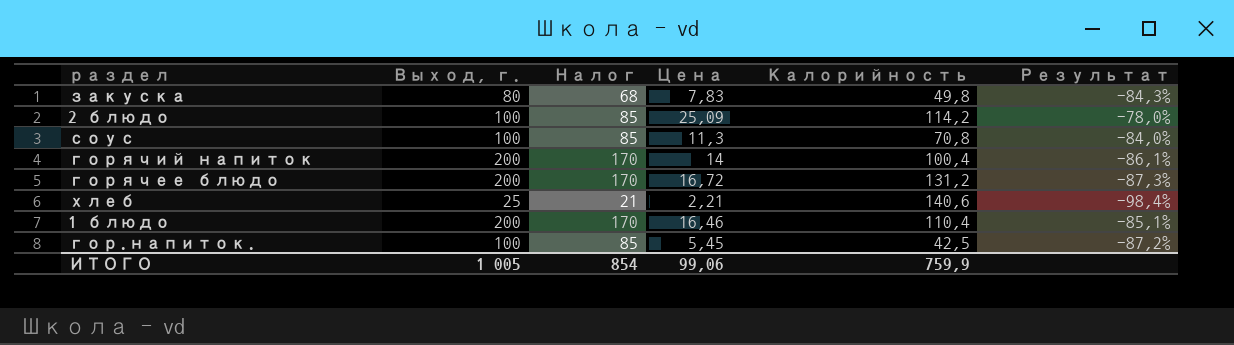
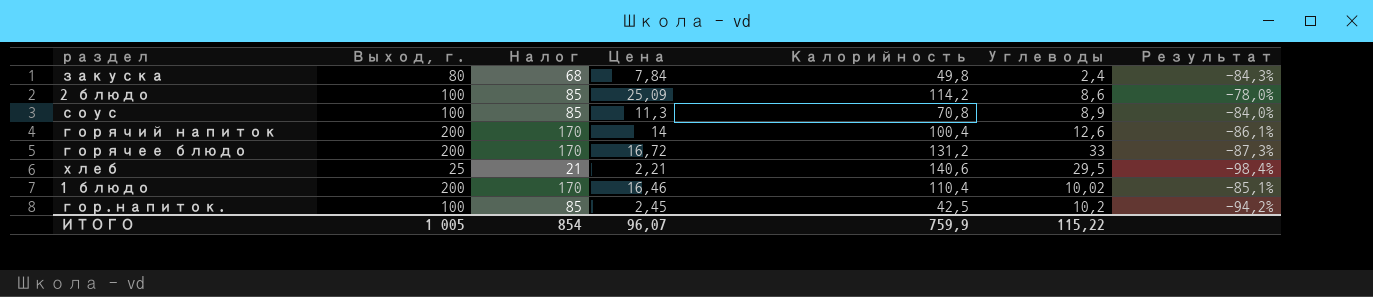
column Углеводы | position: none -> 6
закуска | Цена: 7,83 -> 7,84
гор.напиток. | Цена: 5,45 -> 2,45
гор.напиток. | Результат: -87,2% -> -94,2%
ИТОГО | Цена: 99,06 -> 96,07

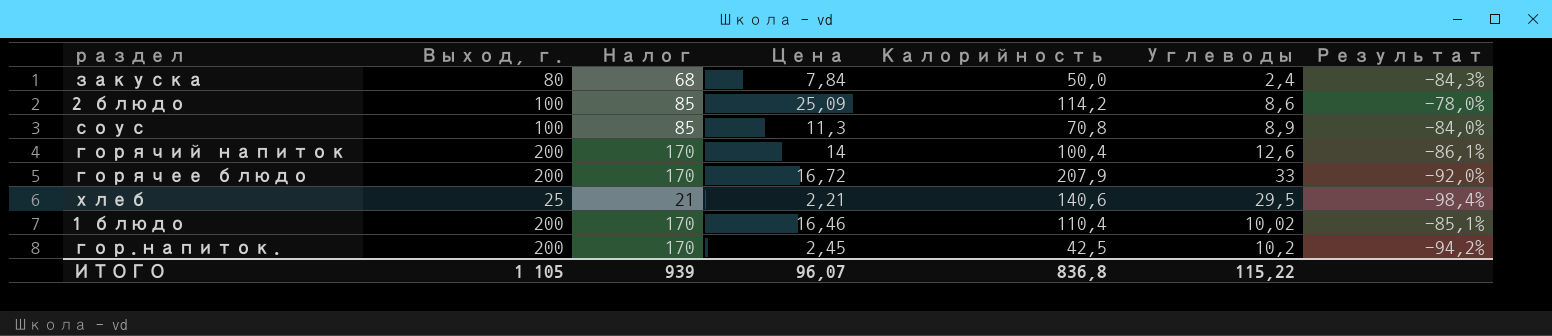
закуска | Калорийность: 49,8 -> 50,0
горячее блюдо | Калорийность: 131,2 -> 207,9
горячее блюдо | Результат: -87,3% -> -92,0%
гор.напиток. | Выход, г.: 100 -> 200
гор.напиток. | Налог: 85 -> 170
ИТОГО | Выход, г.: 1 005 -> 1 105
ИТОГО | Налог: 854 -> 939
ИТОГО | Калорийность: 759,9 -> 836,8

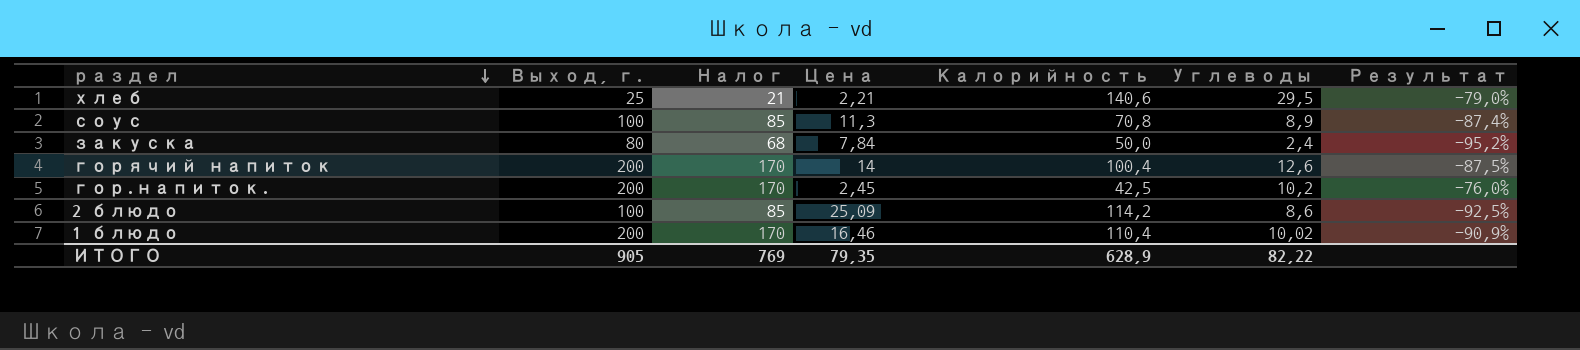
row order: none -> раздел descending
column Результат | formula: ([Цена] - [Калорийность]) / [Калорийность] -> ([Углеводы] - [Калорийность]) / [Калорийность]
row горячее блюдо: 200 | 170 | 16,72 | 207,9 | 33 | -92,0% -> none
ИТОГО | Выход, г.: 1 105 -> 905
ИТОГО | Налог: 939 -> 769
ИТОГО | Цена: 96,07 -> 79,35
ИТОГО | Калорийность: 836,8 -> 628,9
ИТОГО | Углеводы: 115,22 -> 82,22

